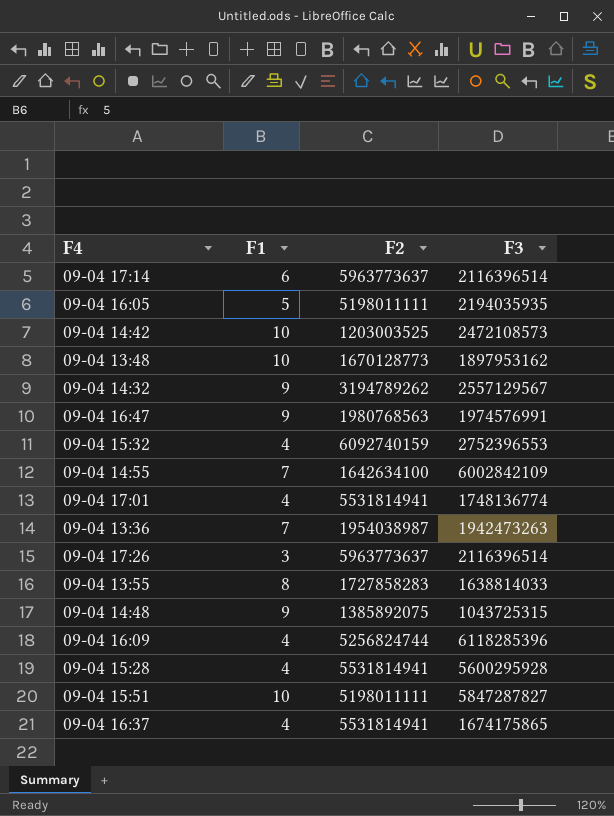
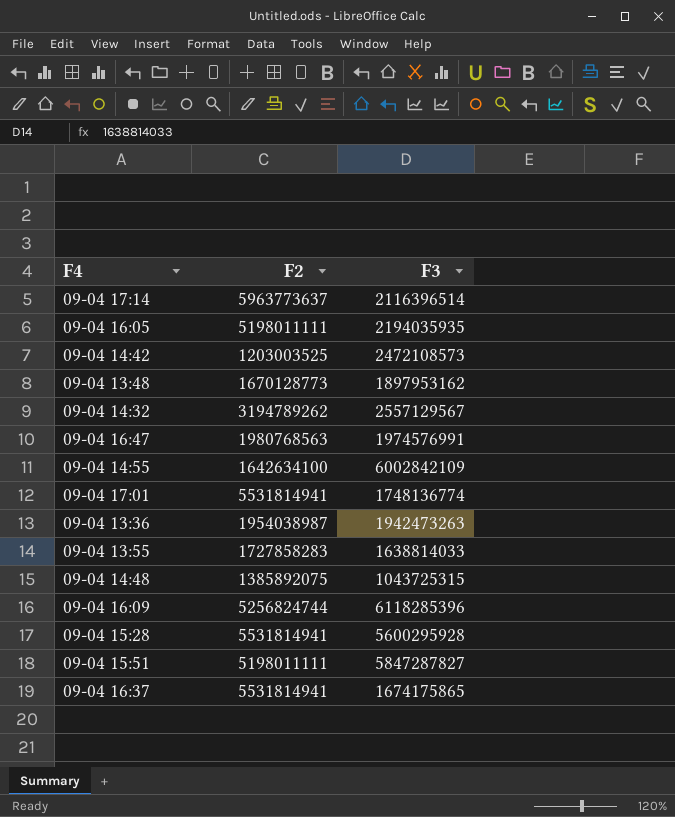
column F1 | position: 2 -> none
row 09-04 15:32: 4 | 6092740159 | 2752396553 -> none
row 09-04 17:26: 3 | 5963773637 | 2116396514 -> none

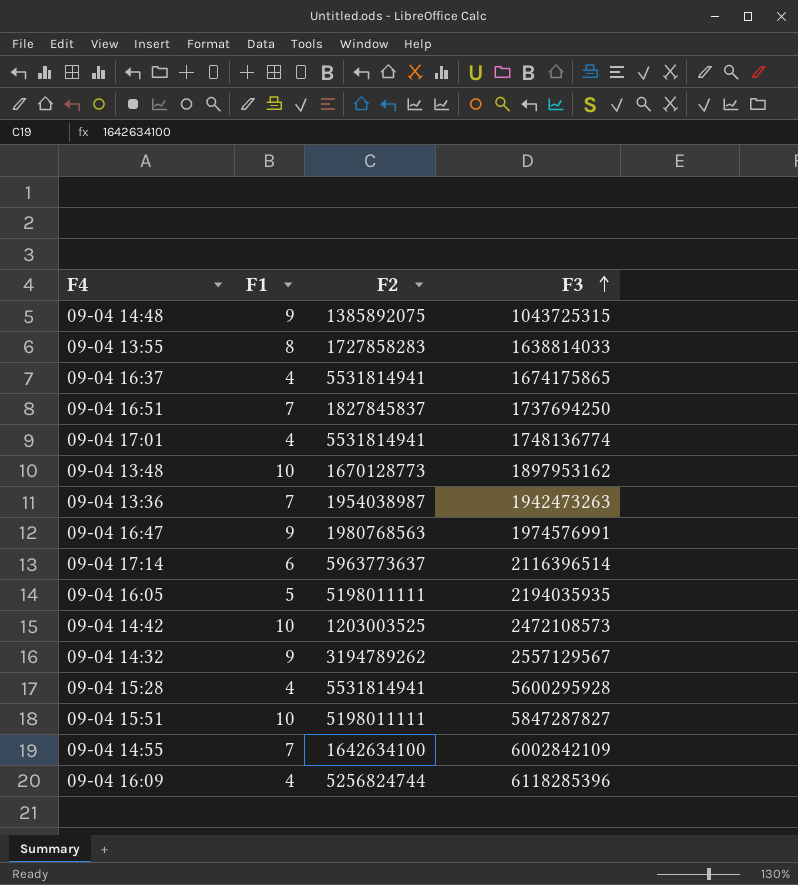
row order: none -> F3 ascending
column F1 | position: none -> 2
row 09-04 16:51: none -> 7 | 1827845837 | 1737694250

